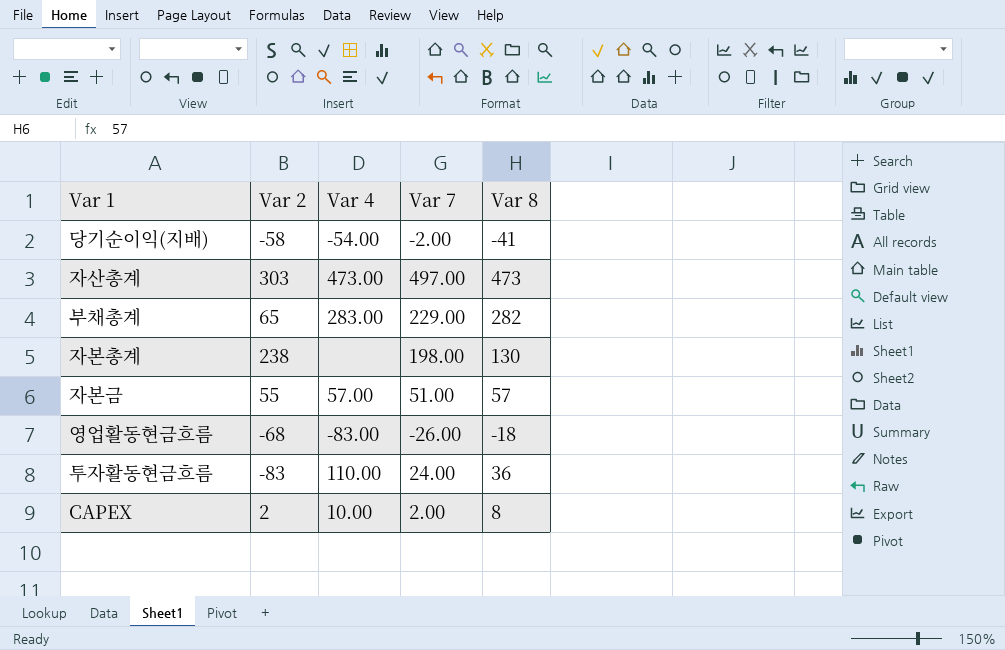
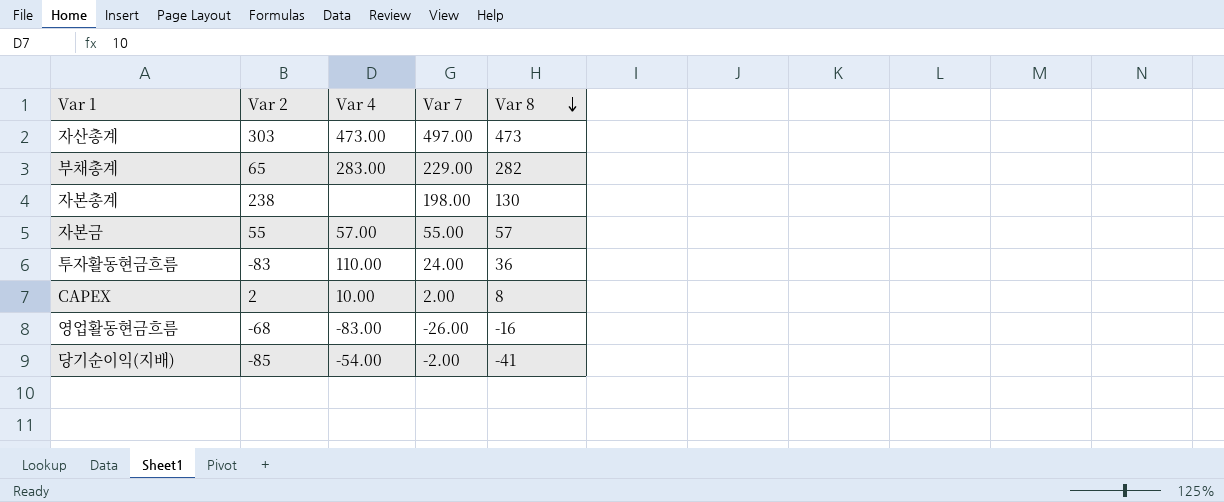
row order: none -> Var 8 descending
자본금 | Var 7: 51.00 -> 55.00
영업활동현금흐름 | Var 8: -18 -> -16
당기순이익(지배) | Var 2: -58 -> -85

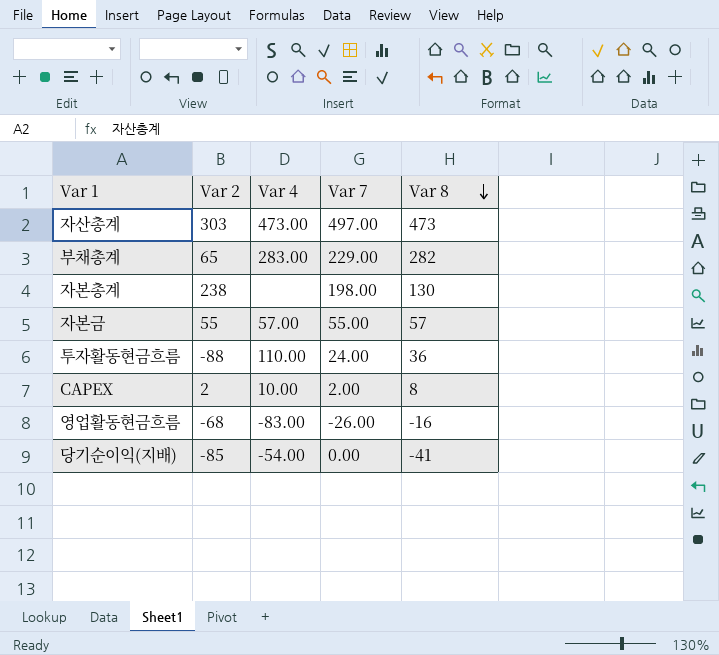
투자활동현금흐름 | Var 2: -83 -> -88
당기순이익(지배) | Var 7: -2.00 -> 0.00

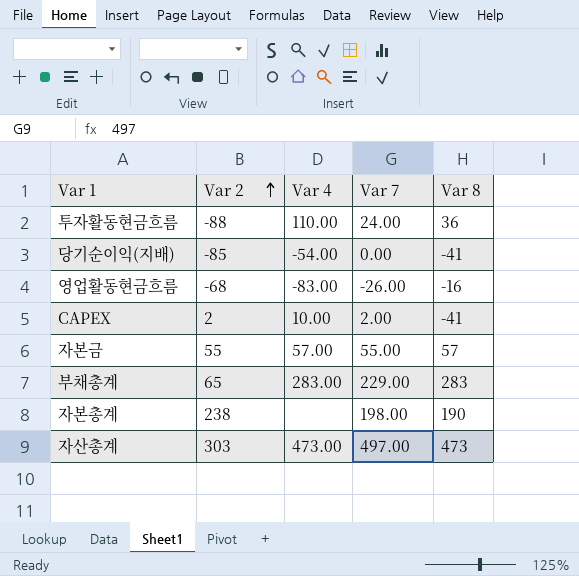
row order: Var 8 descending -> Var 2 ascending
CAPEX | Var 8: 8 -> -41
부채총계 | Var 8: 282 -> 283
자본총계 | Var 8: 130 -> 190

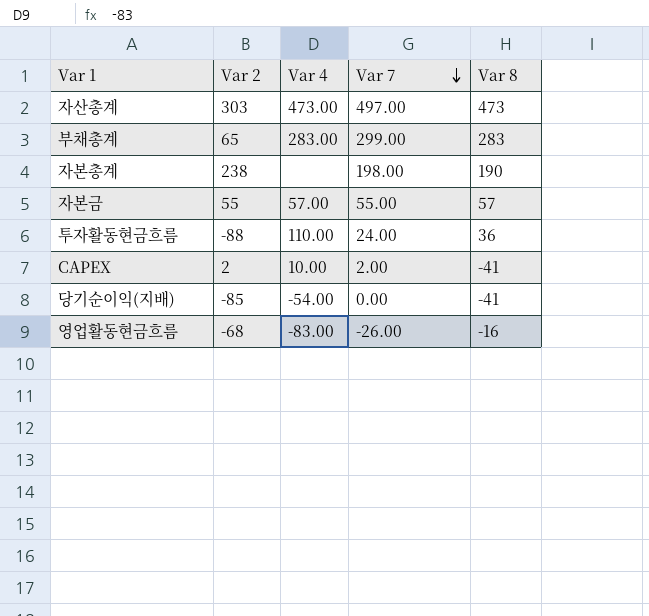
row order: Var 2 ascending -> Var 7 descending
부채총계 | Var 7: 229.00 -> 299.00

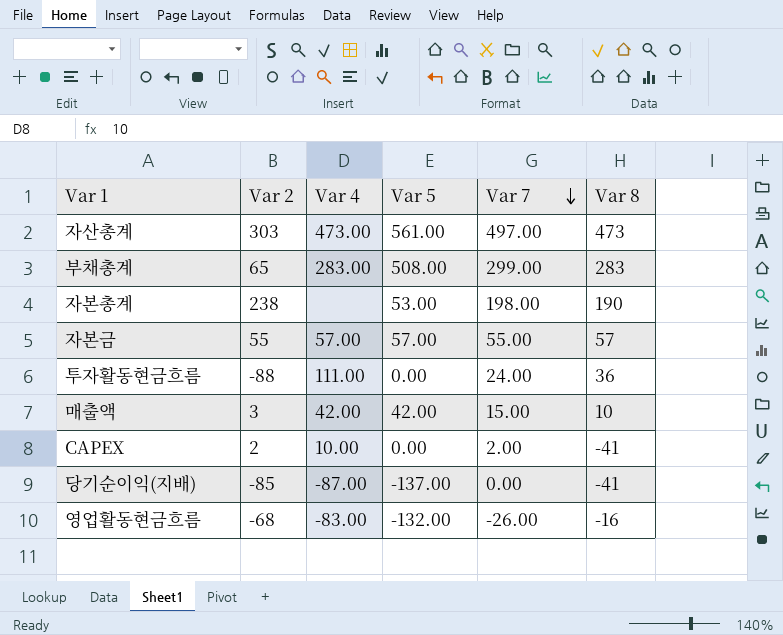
column Var 5 | position: none -> 4
투자활동현금흐름 | Var 4: 110.00 -> 111.00
row 매출액: none -> 3 | 42.00 | 42.00 | 15.00 | 10
당기순이익(지배) | Var 4: -54.00 -> -87.00

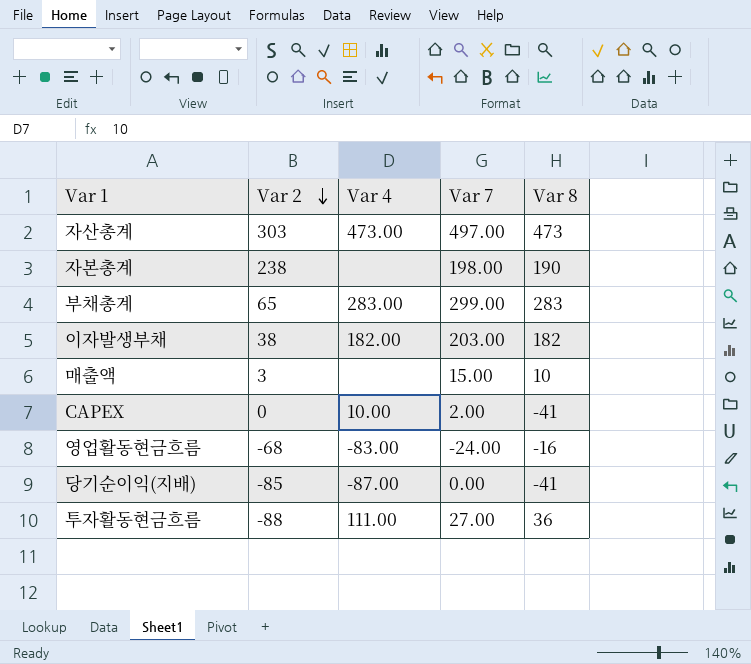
row order: Var 7 descending -> Var 2 descending
column Var 5 | position: 4 -> none
row 자본금: 55 | 57.00 | 57.00 | 55.00 | 57 -> none
row 이자발생부채: none -> 38 | 182.00 | 203.00 | 182
매출액 | Var 4: 42.00 -> none
CAPEX | Var 2: 2 -> 0
영업활동현금흐름 | Var 7: -26.00 -> -24.00
투자활동현금흐름 | Var 7: 24.00 -> 27.00

